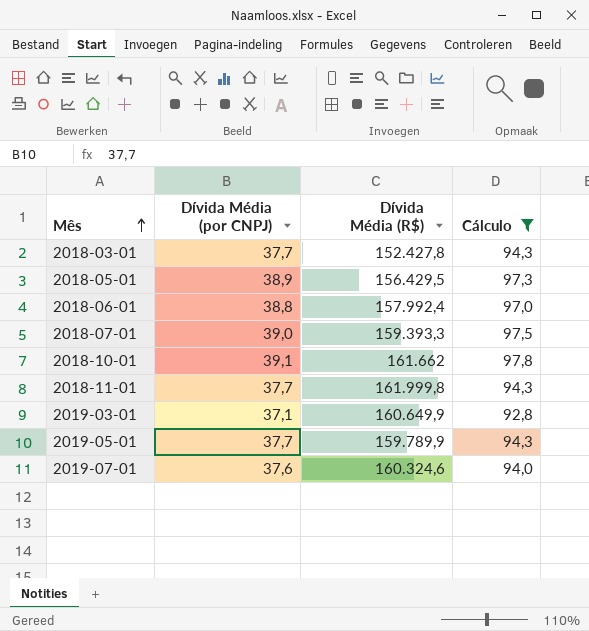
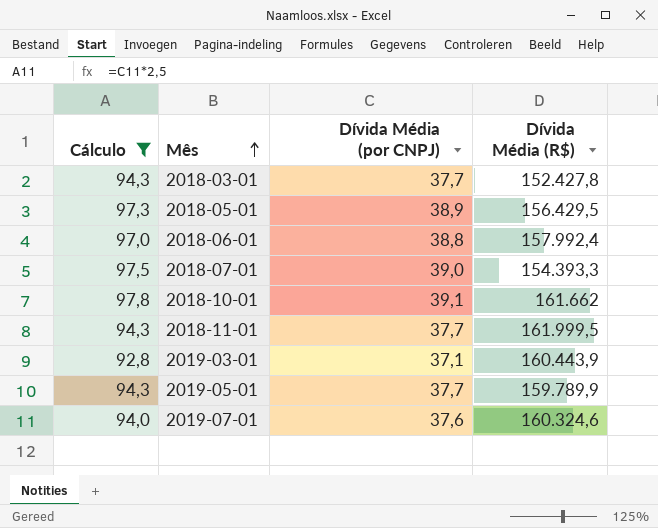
column Cálculo | position: 4 -> 1
2018-07-01 | Dívida Média (R$): 159.393,3 -> 154.393,3
2018-11-01 | Dívida Média (R$): 161.999,8 -> 161.999,5
2019-03-01 | Dívida Média (R$): 160.649,9 -> 160.443,9

